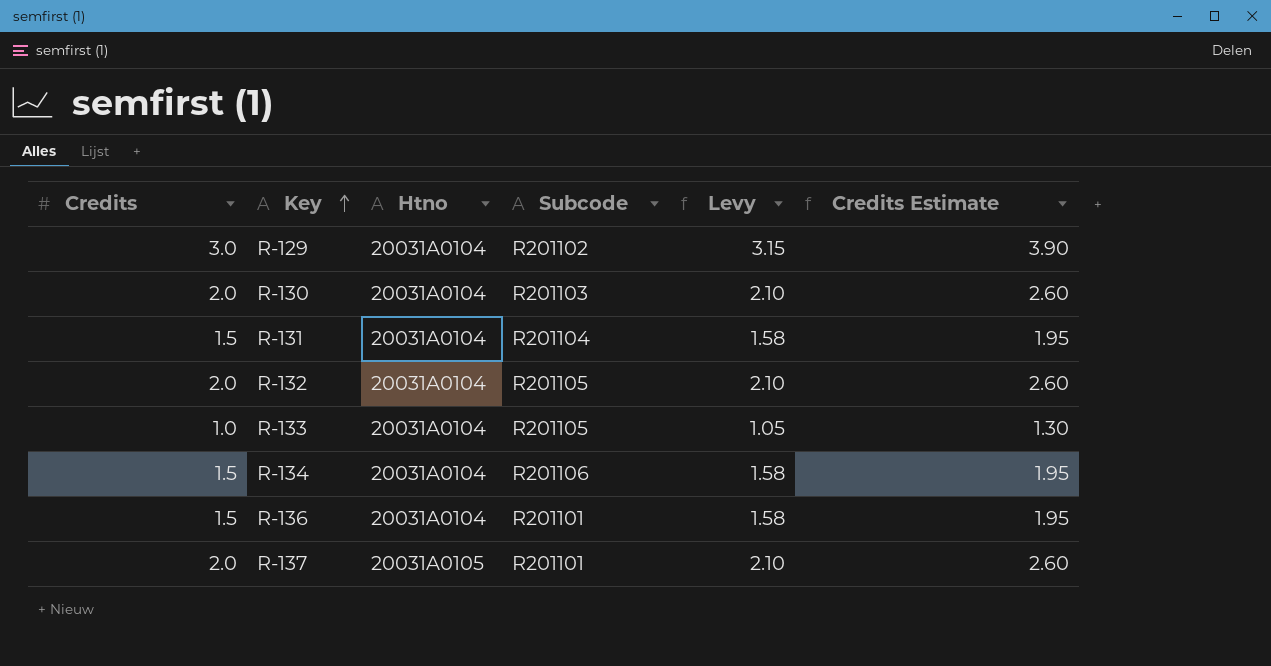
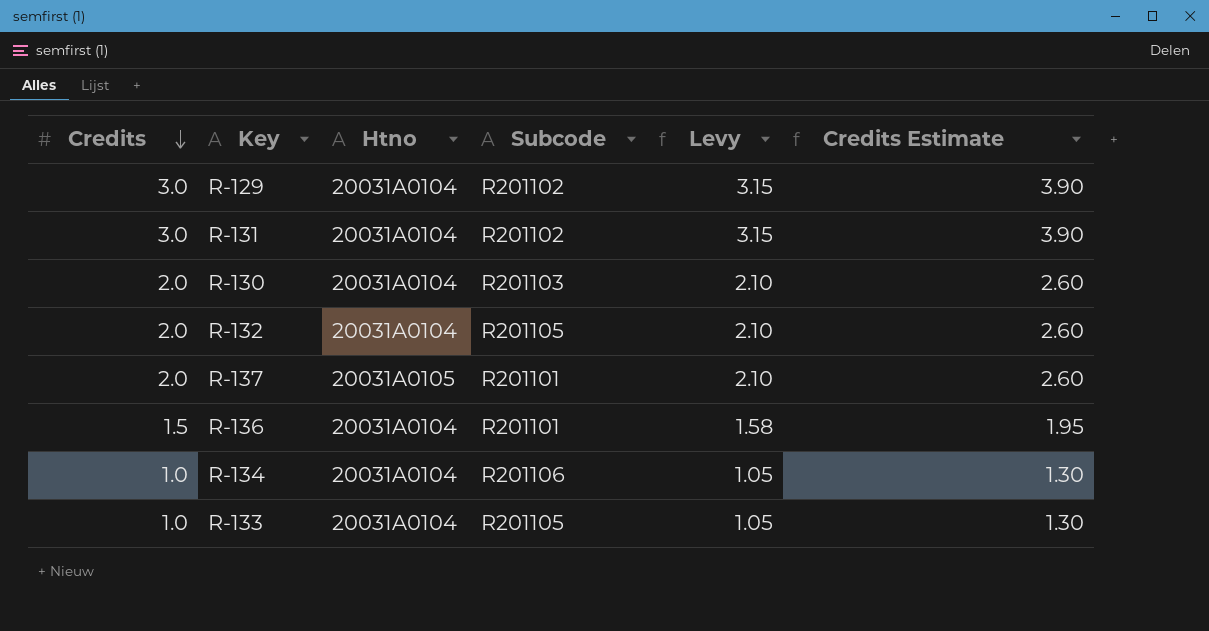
row order: Key ascending -> Credits descending
R-131 | Credits: 1.5 -> 3.0
R-131 | Subcode: R201104 -> R201102
R-131 | Levy: 1.58 -> 3.15
R-131 | Credits Estimate: 1.95 -> 3.90
R-134 | Credits: 1.5 -> 1.0
R-134 | Levy: 1.58 -> 1.05
R-134 | Credits Estimate: 1.95 -> 1.30

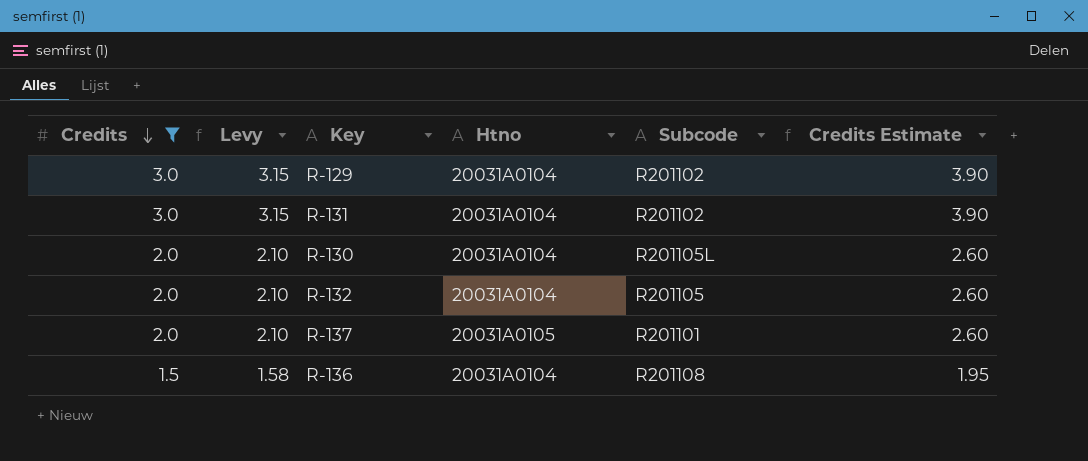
filter: none -> Credits != 1.0
column Levy | position: 5 -> 2
R-130 | Subcode: R201103 -> R201105L
R-136 | Subcode: R201101 -> R201108

